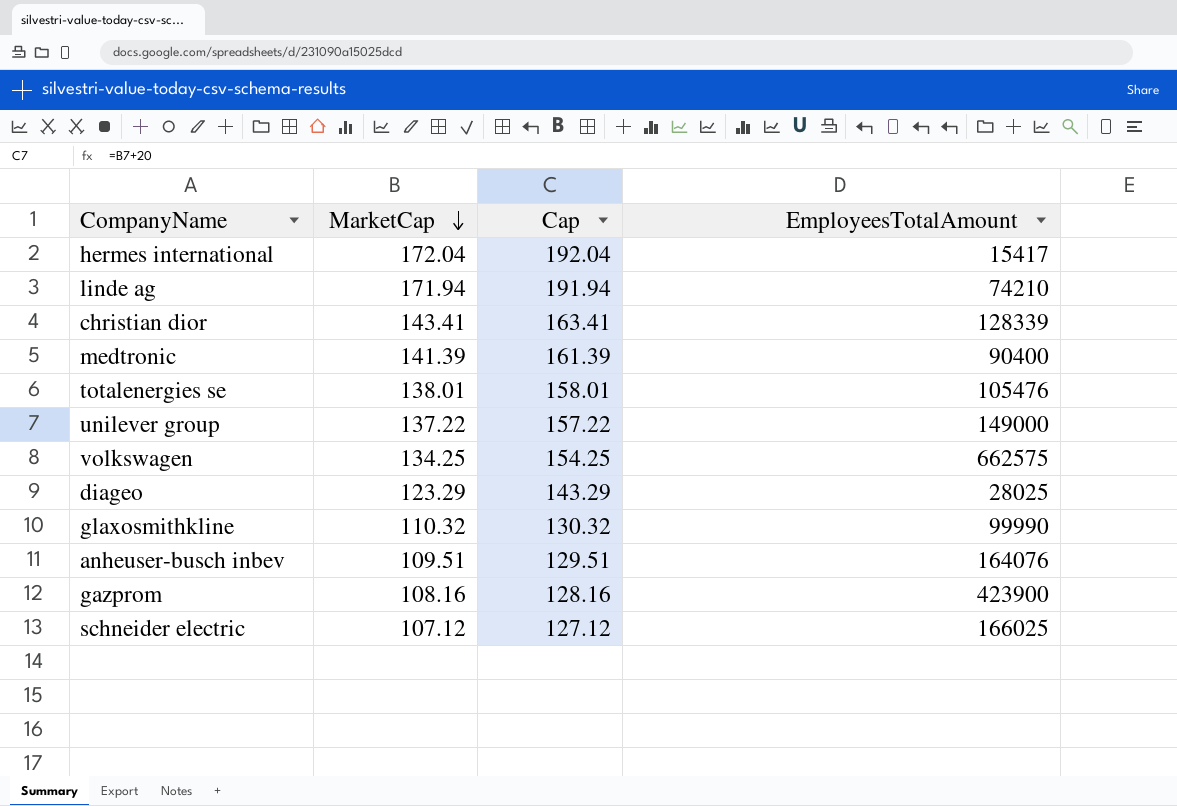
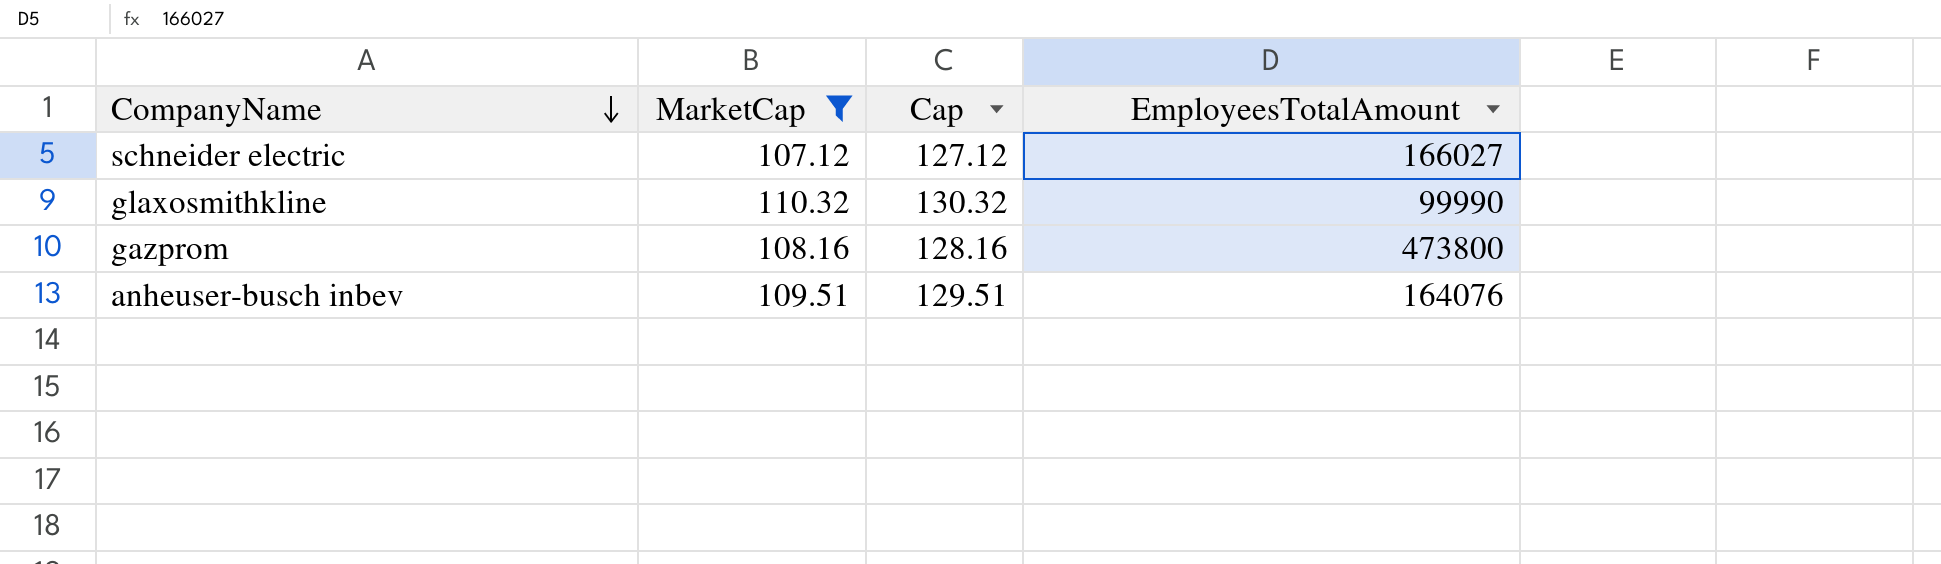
filter: none -> MarketCap <= 110.32
row order: MarketCap descending -> CompanyName descending
schneider electric | EmployeesTotalAmount: 166025 -> 166027
gazprom | EmployeesTotalAmount: 423900 -> 473800

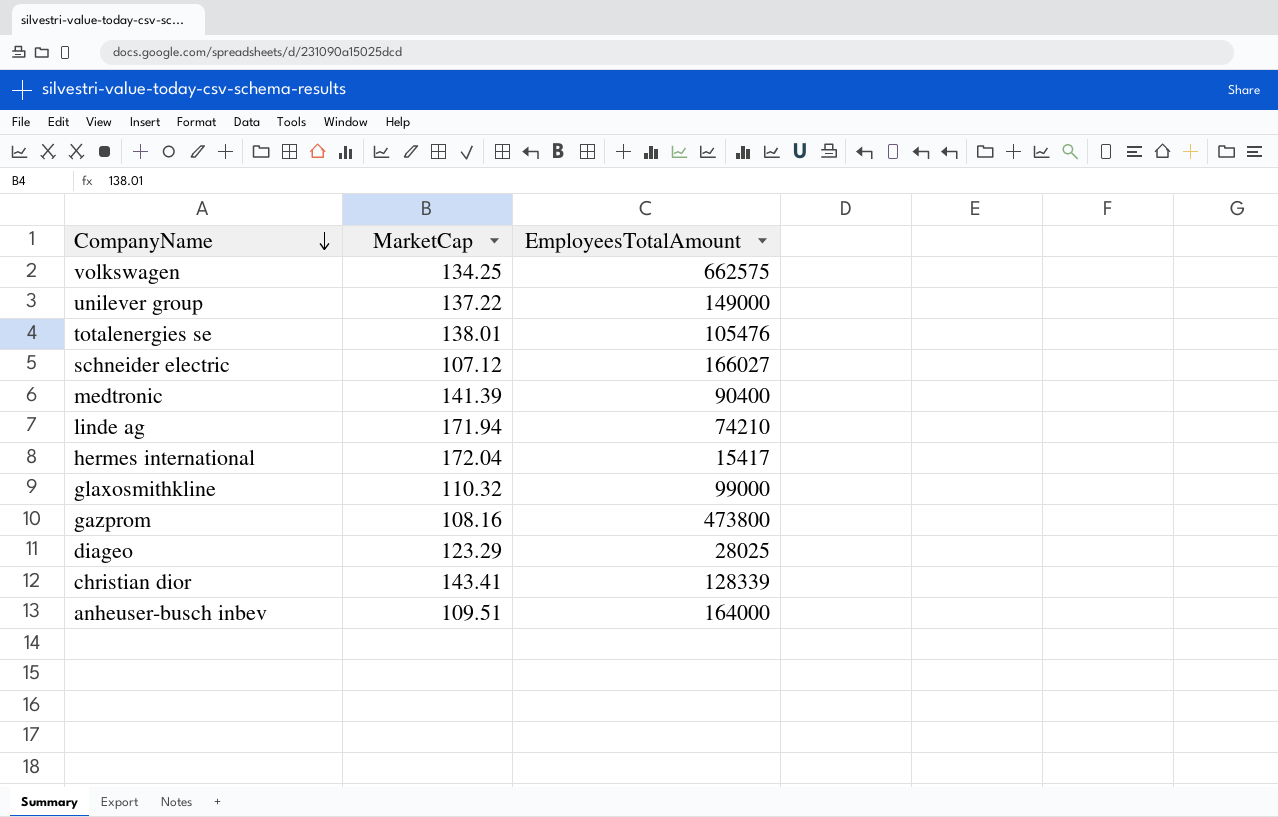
filter: MarketCap <= 110.32 -> none
column Cap | formula: [MarketCap] + 20 -> none
glaxosmithkline | EmployeesTotalAmount: 99990 -> 99000
anheuser-busch inbev | EmployeesTotalAmount: 164076 -> 164000

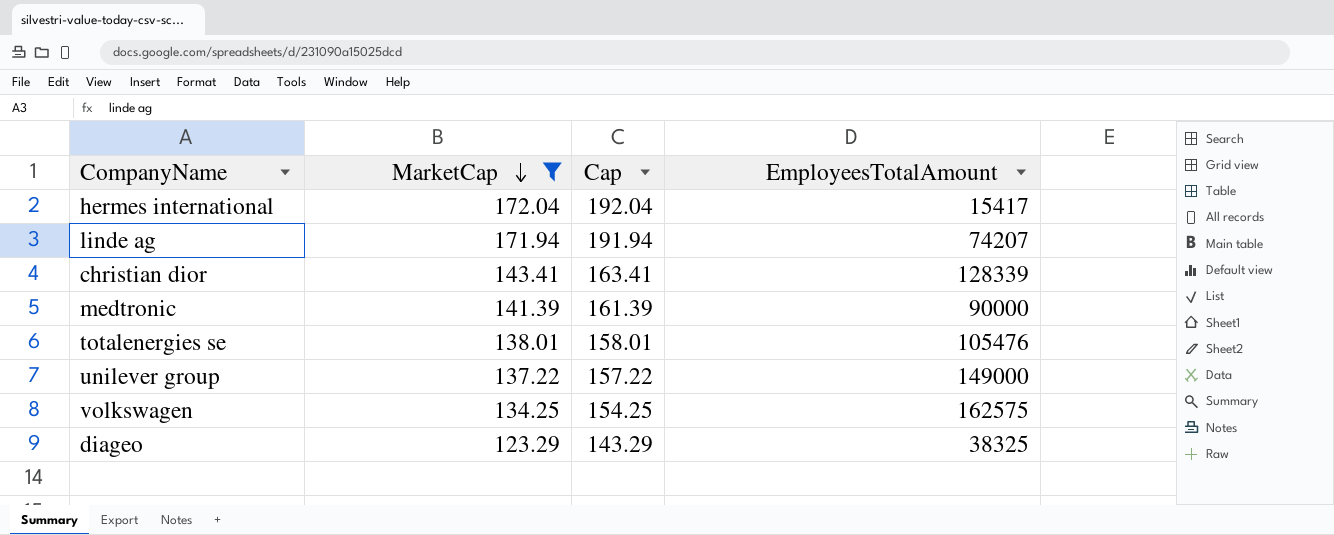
filter: none -> MarketCap >= 123.29
row order: CompanyName descending -> MarketCap descending
column Cap | formula: none -> [MarketCap] + 20
linde ag | EmployeesTotalAmount: 74210 -> 74207
medtronic | EmployeesTotalAmount: 90400 -> 90000
volkswagen | EmployeesTotalAmount: 662575 -> 162575
diageo | EmployeesTotalAmount: 28025 -> 38325

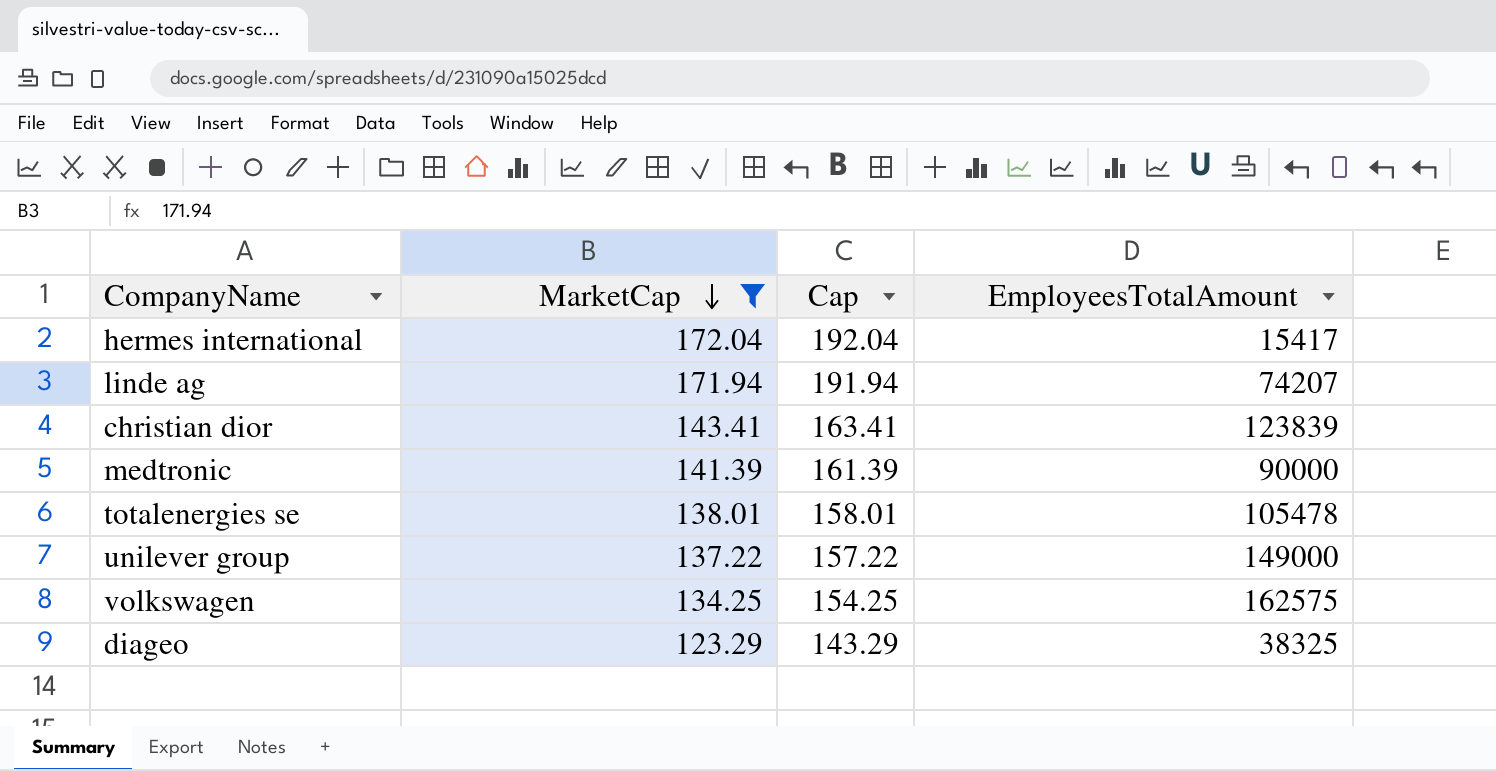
christian dior | EmployeesTotalAmount: 128339 -> 123839
totalenergies se | EmployeesTotalAmount: 105476 -> 105478

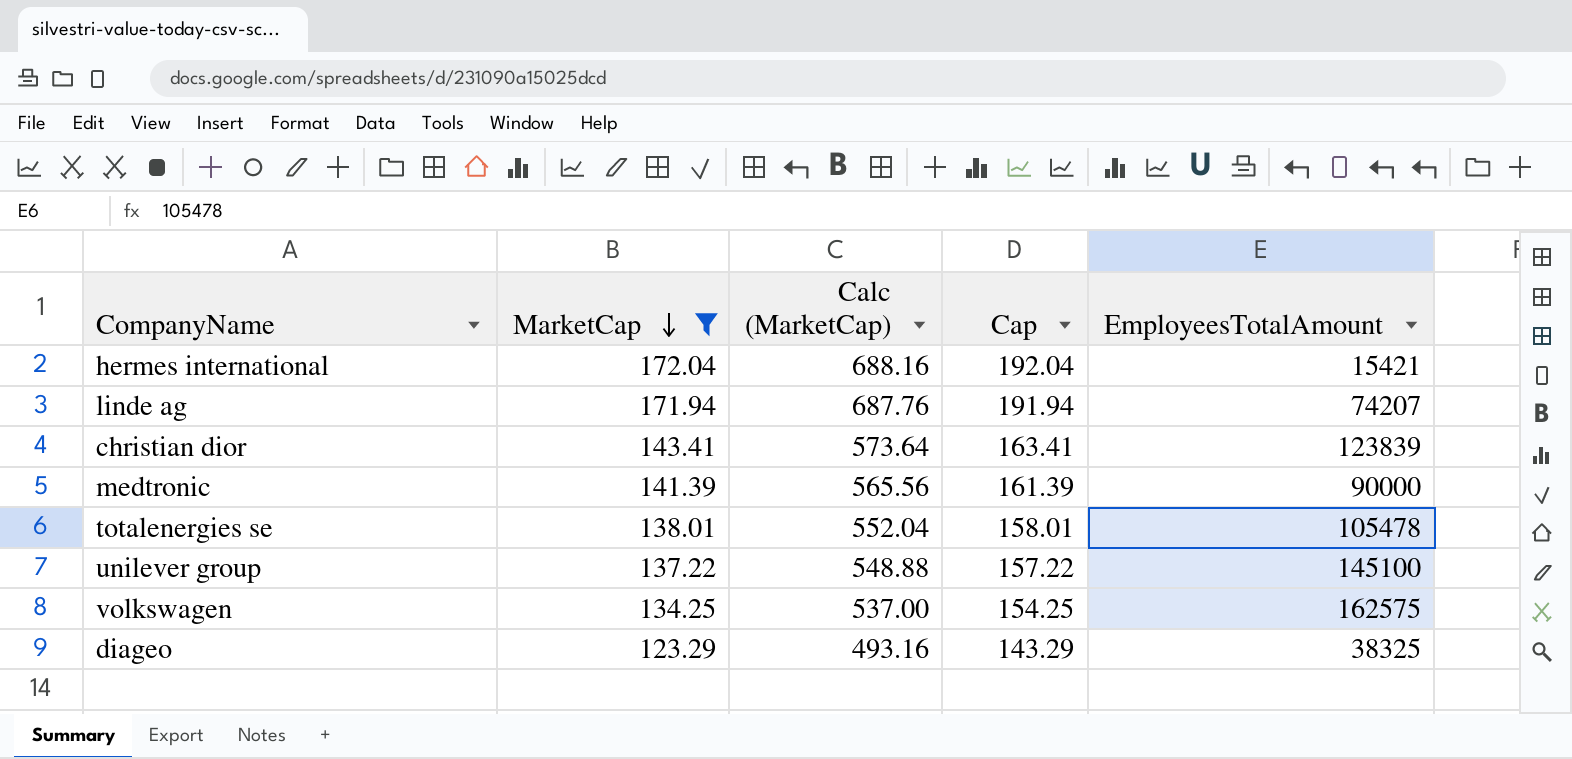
column Calc (MarketCap) | formula: none -> [MarketCap] * 4
hermes international | EmployeesTotalAmount: 15417 -> 15421
unilever group | EmployeesTotalAmount: 149000 -> 145100

